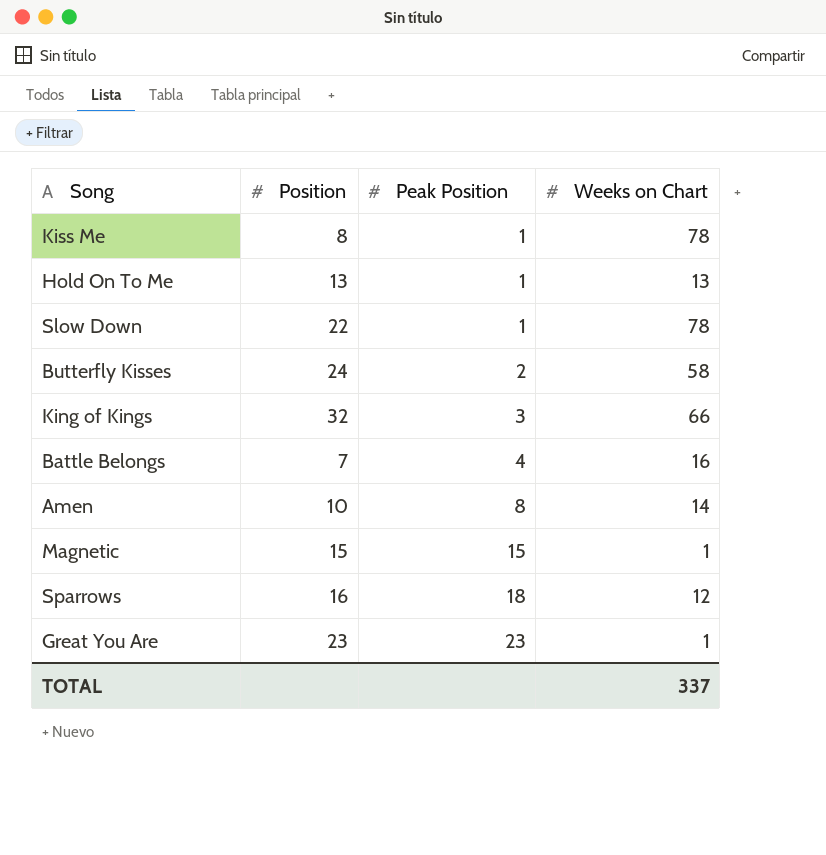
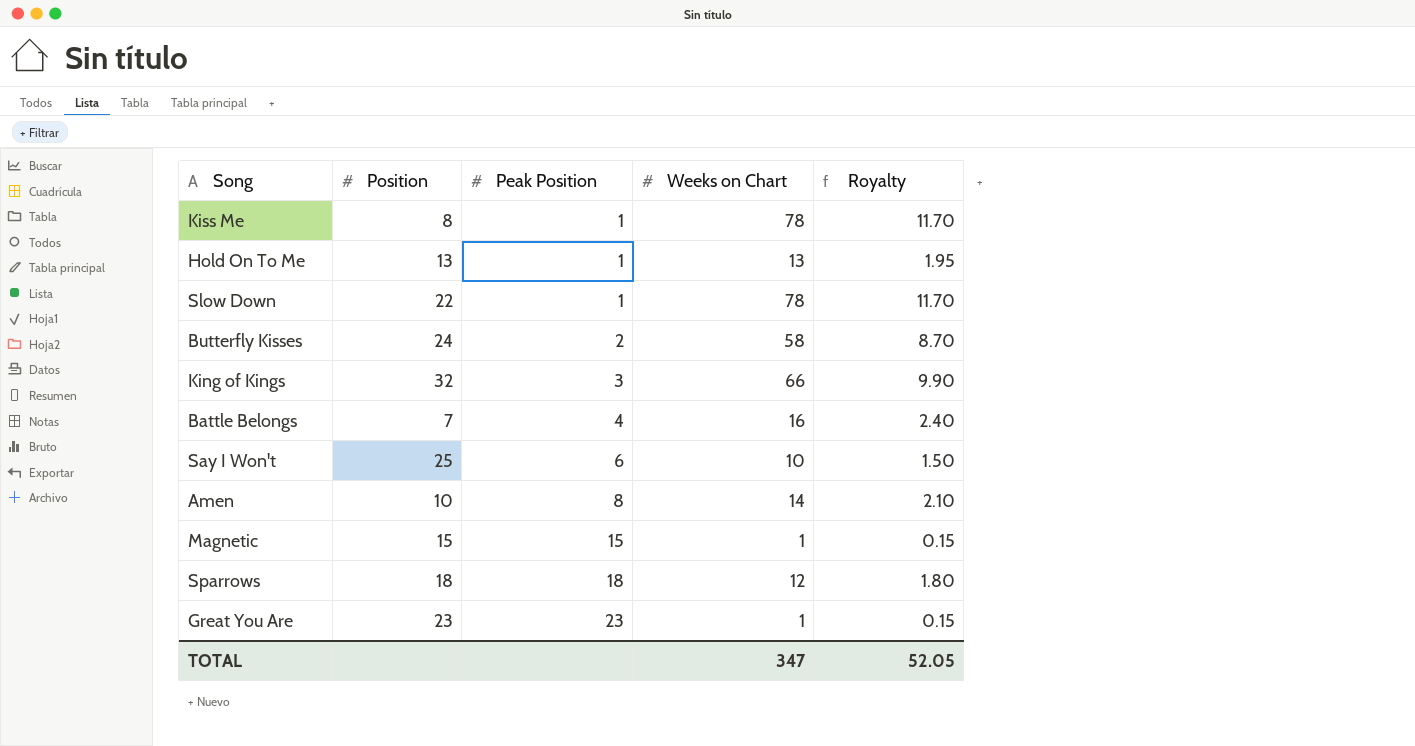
column Royalty | formula: none -> [Weeks on Chart] * 0.15
row Say I Won't: none -> 25 | 6 | 10 | 1.50
Sparrows | Position: 16 -> 18
TOTAL | Weeks on Chart: 337 -> 347

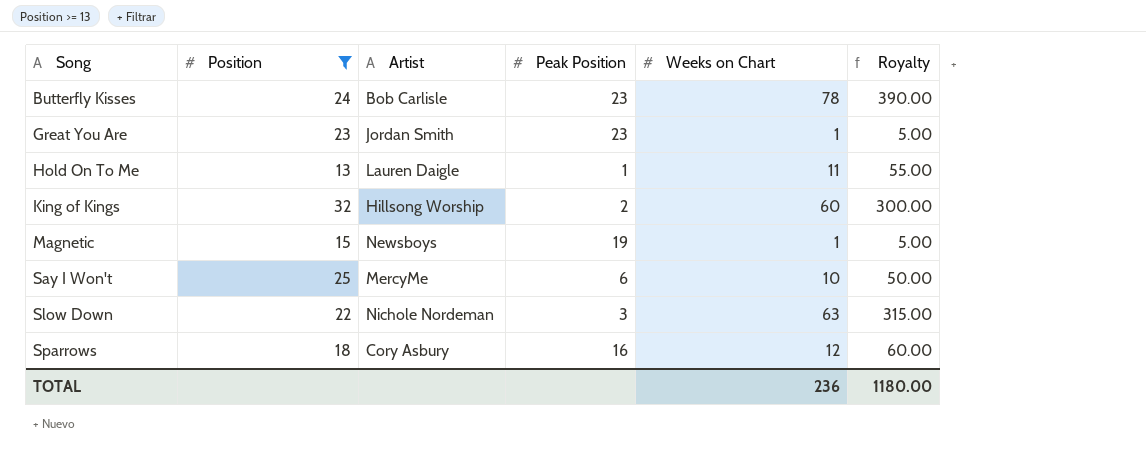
filter: none -> Position >= 13
row order: Peak Position ascending -> Song ascending
column Artist | position: none -> 3
column Royalty | formula: [Weeks on Chart] * 0.15 -> [Weeks on Chart] * 5
Butterfly Kisses | Peak Position: 2 -> 23
Butterfly Kisses | Weeks on Chart: 58 -> 78
Hold On To Me | Weeks on Chart: 13 -> 11
King of Kings | Peak Position: 3 -> 2
King of Kings | Weeks on Chart: 66 -> 60
Magnetic | Peak Position: 15 -> 19
Slow Down | Peak Position: 1 -> 3
Slow Down | Weeks on Chart: 78 -> 63
Sparrows | Peak Position: 18 -> 16
TOTAL | Weeks on Chart: 347 -> 236
TOTAL | Royalty: 52.05 -> 1180.00

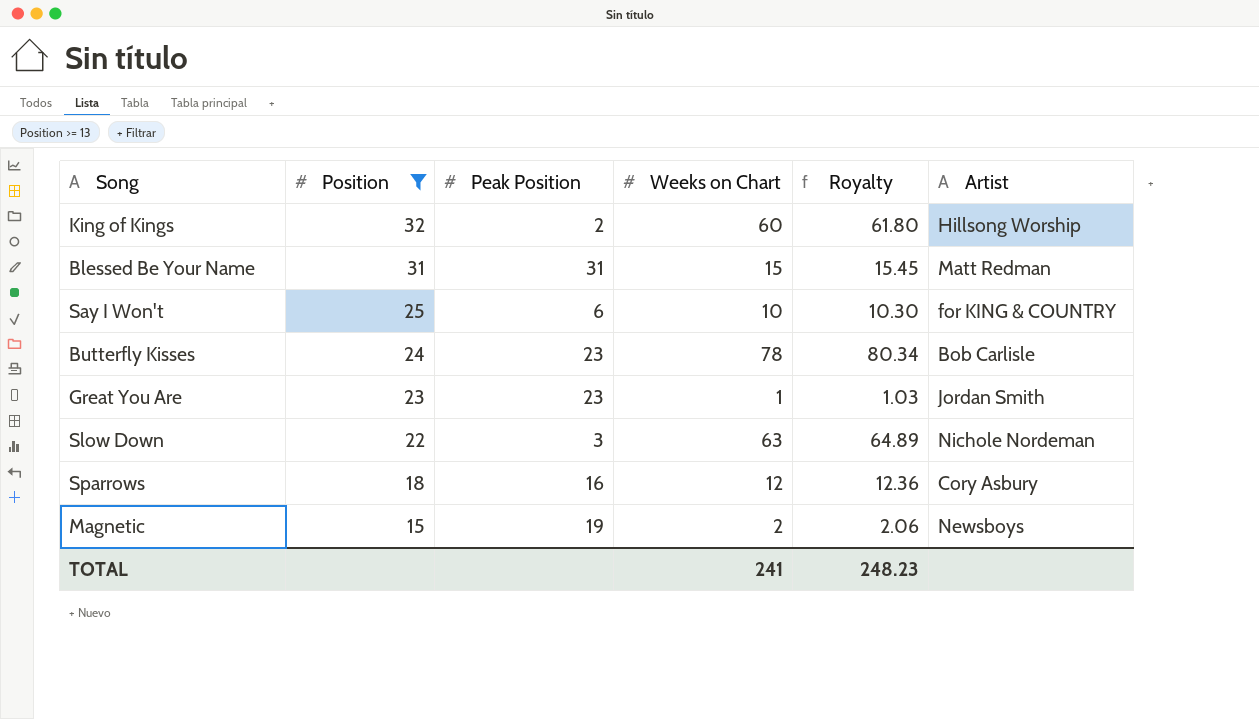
row order: Song ascending -> Position descending
column Royalty | formula: [Weeks on Chart] * 5 -> [Weeks on Chart] * 1.03
column Artist | position: 3 -> 6
row Hold On To Me: 13 | Lauren Daigle | 1 | 11 | 55.00 -> none
row Blessed Be Your Name: none -> 31 | 31 | 15 | 15.45 | Matt Redman
Say I Won't | Artist: MercyMe -> for KING & COUNTRY
Magnetic | Weeks on Chart: 1 -> 2
TOTAL | Weeks on Chart: 236 -> 241
TOTAL | Royalty: 1180.00 -> 248.23

